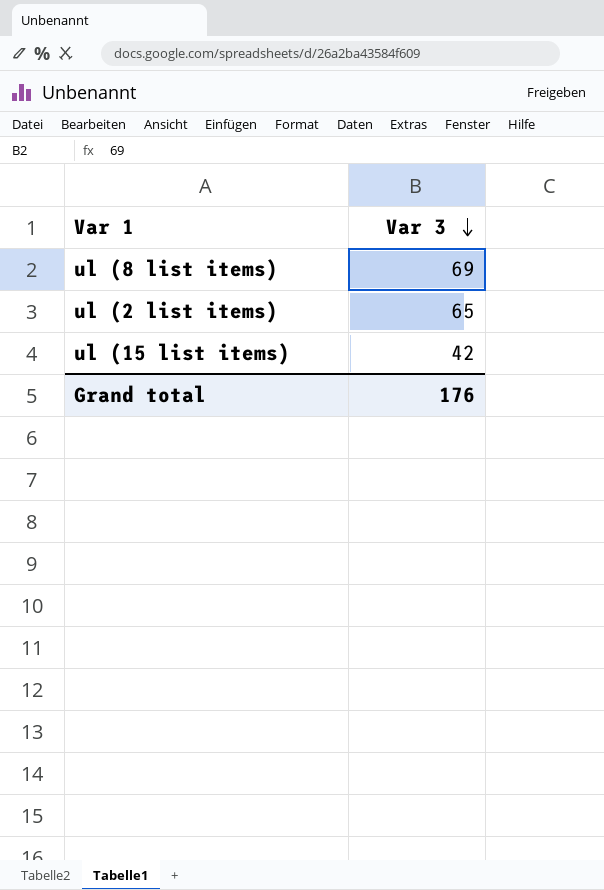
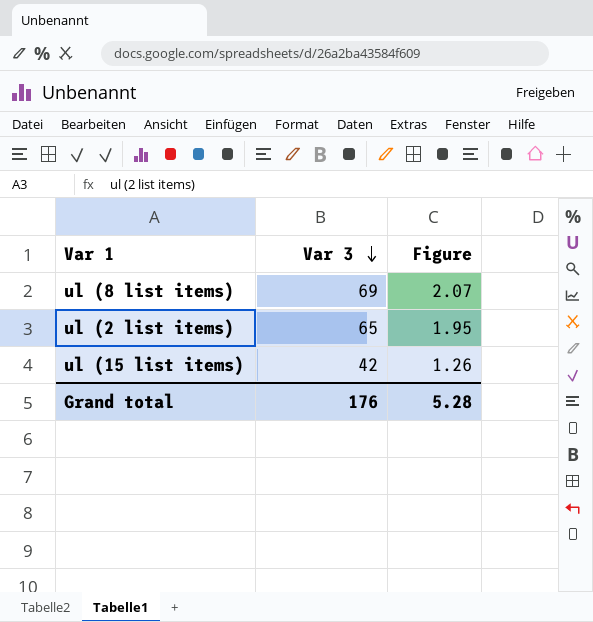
column Figure | formula: none -> [Var 3] * 0.03

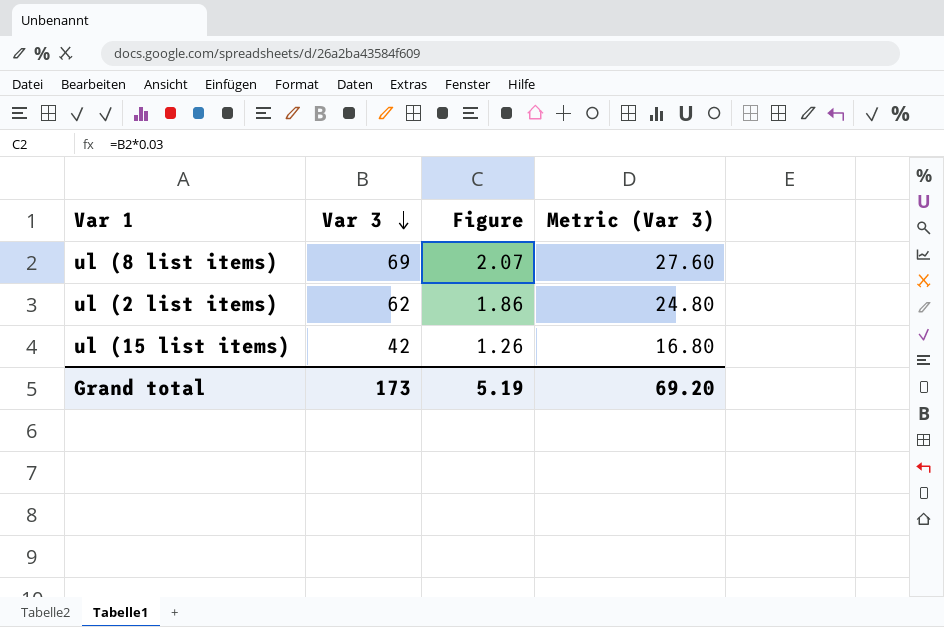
column Metric (Var 3) | formula: none -> [Var 3] * 0.4
ul (2 list items) | Var 3: 65 -> 62
ul (2 list items) | Figure: 1.95 -> 1.86
Grand total | Var 3: 176 -> 173
Grand total | Figure: 5.28 -> 5.19

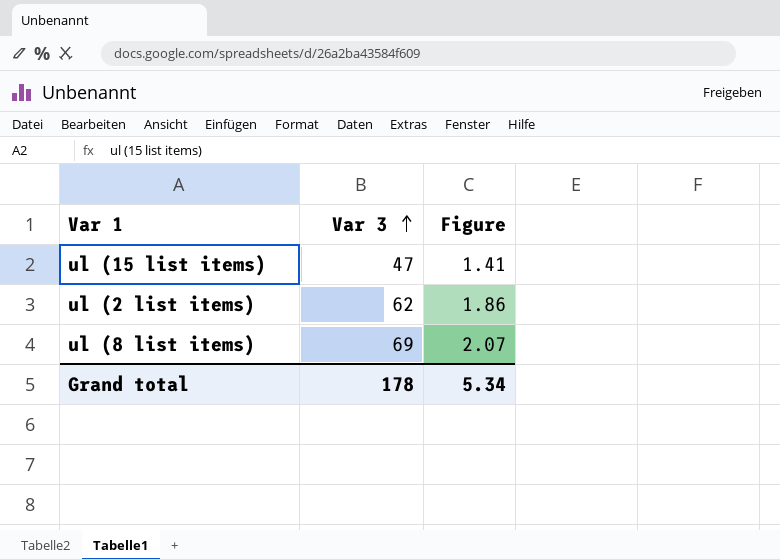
row order: Var 3 descending -> Var 3 ascending
column Metric (Var 3) | formula: [Var 3] * 0.4 -> none
ul (15 list items) | Var 3: 42 -> 47
ul (15 list items) | Figure: 1.26 -> 1.41
Grand total | Var 3: 173 -> 178
Grand total | Figure: 5.19 -> 5.34

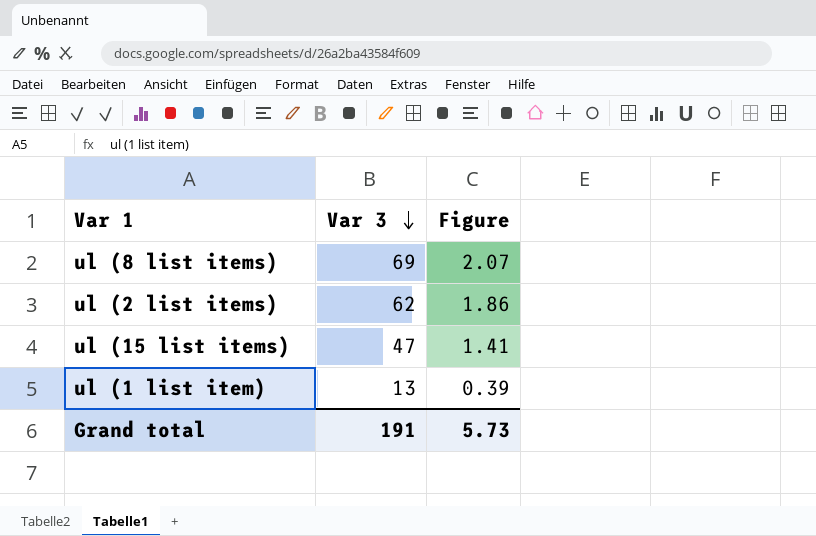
row order: Var 3 ascending -> Var 3 descending
row ul (1 list item): none -> 13 | 0.39
Grand total | Var 3: 178 -> 191
Grand total | Figure: 5.34 -> 5.73

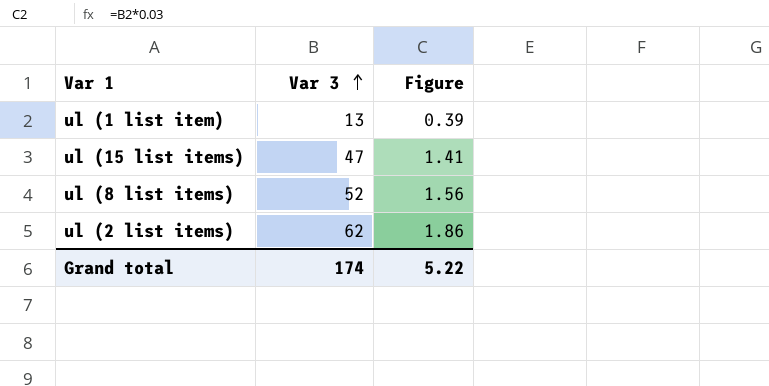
row order: Var 3 descending -> Var 3 ascending
ul (8 list items) | Var 3: 69 -> 52
ul (8 list items) | Figure: 2.07 -> 1.56
Grand total | Var 3: 191 -> 174
Grand total | Figure: 5.73 -> 5.22

